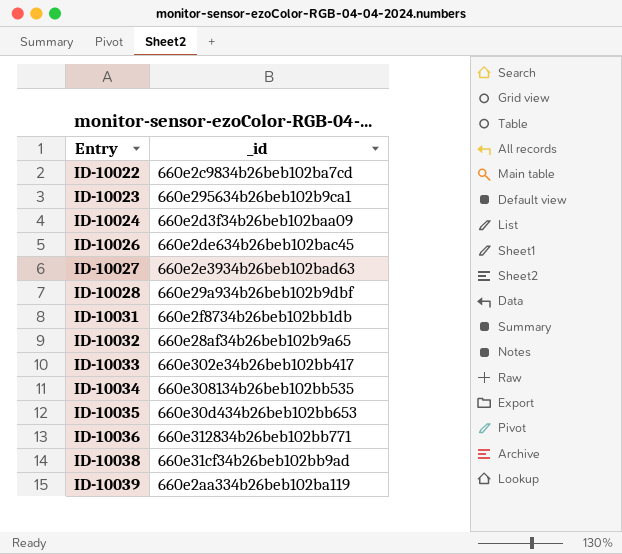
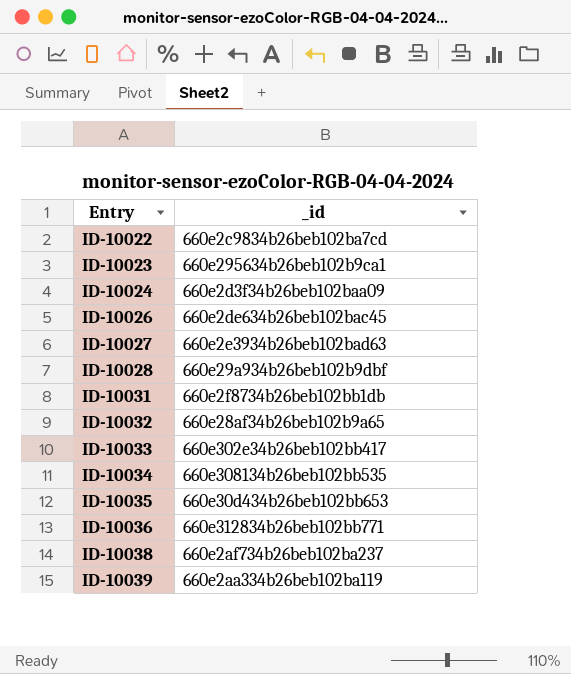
ID-10038 | _id: 660e31cf34b26beb102bb9ad -> 660e2af734b26beb102ba237

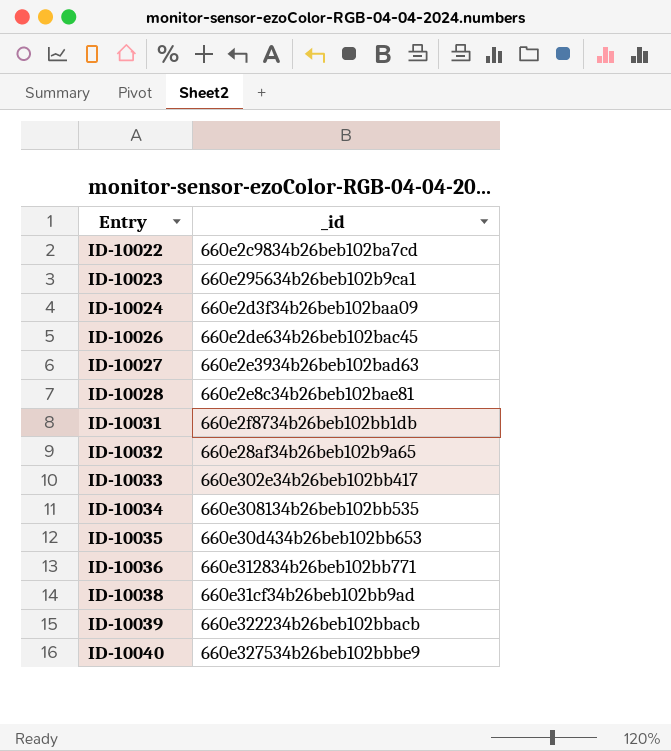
ID-10028 | _id: 660e29a934b26beb102b9dbf -> 660e2e8c34b26beb102bae81
ID-10038 | _id: 660e2af734b26beb102ba237 -> 660e31cf34b26beb102bb9ad
ID-10039 | _id: 660e2aa334b26beb102ba119 -> 660e322234b26beb102bbacb
row ID-10040: none -> 660e327534b26beb102bbbe9

